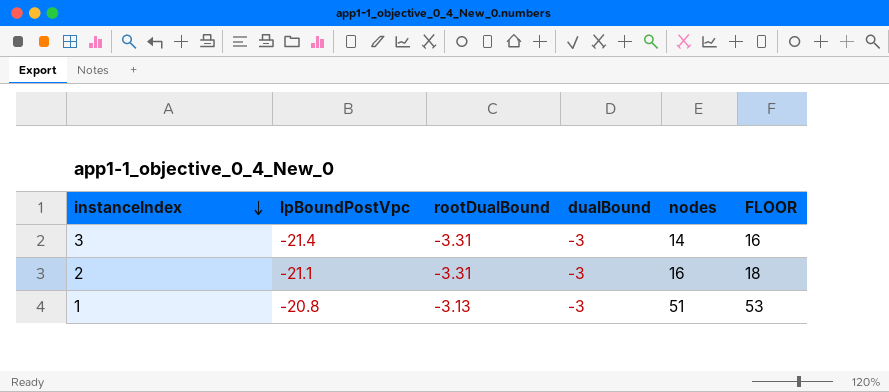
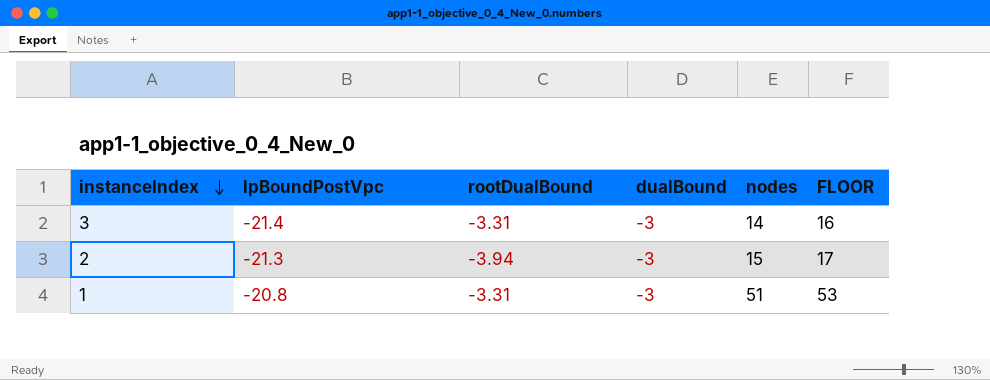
2 | lpBoundPostVpc: -21.1 -> -21.3
2 | rootDualBound: -3.31 -> -3.94
2 | nodes: 16 -> 15
2 | FLOOR: 18 -> 17
1 | rootDualBound: -3.13 -> -3.31

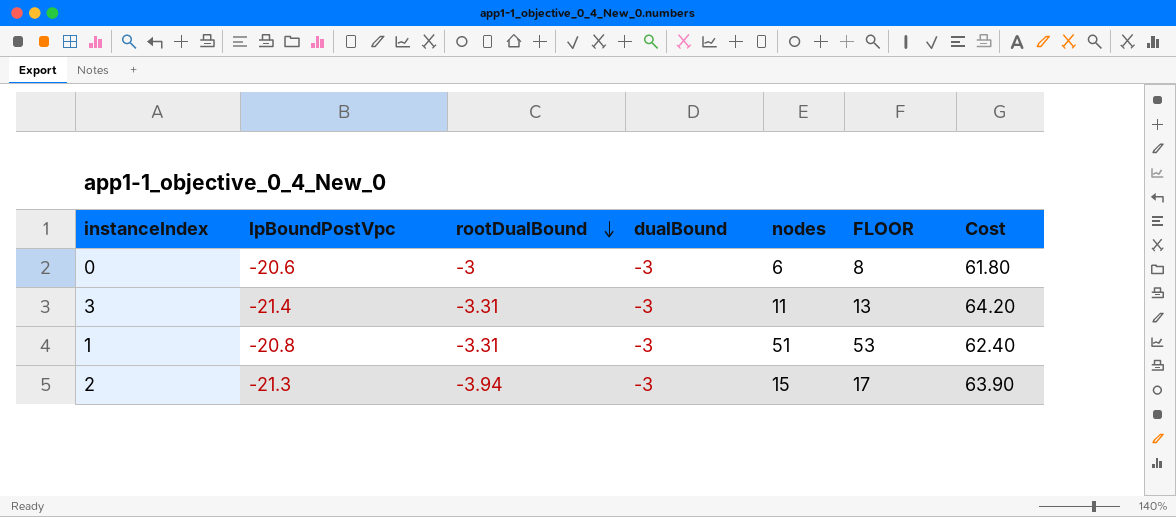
row order: instanceIndex descending -> rootDualBound descending
column Cost | formula: none -> [lpBoundPostVpc] * [dualBound]
row 0: none -> -20.6 | -3 | -3 | 6 | 8 | 61.80
3 | nodes: 14 -> 11
3 | FLOOR: 16 -> 13

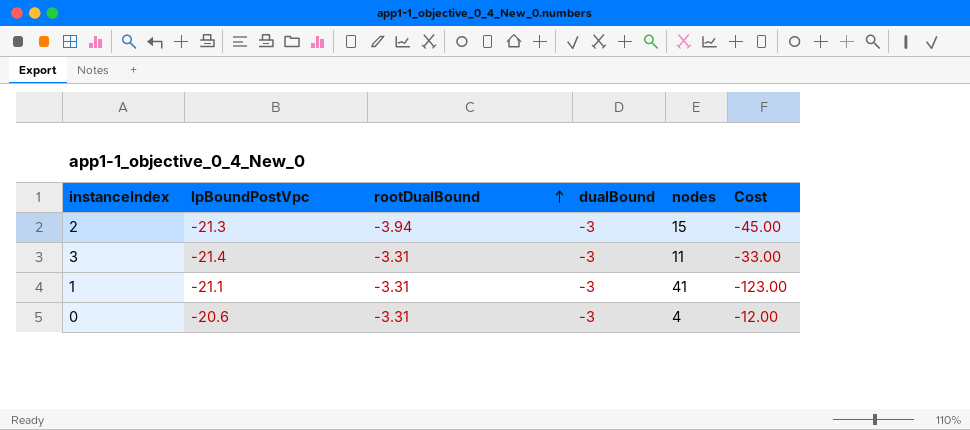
row order: rootDualBound descending -> rootDualBound ascending
column FLOOR | formula: [nodes] + 2 -> none
column Cost | formula: [lpBoundPostVpc] * [dualBound] -> [dualBound] * [nodes]
1 | lpBoundPostVpc: -20.8 -> -21.1
1 | nodes: 51 -> 41
0 | rootDualBound: -3 -> -3.31
0 | nodes: 6 -> 4

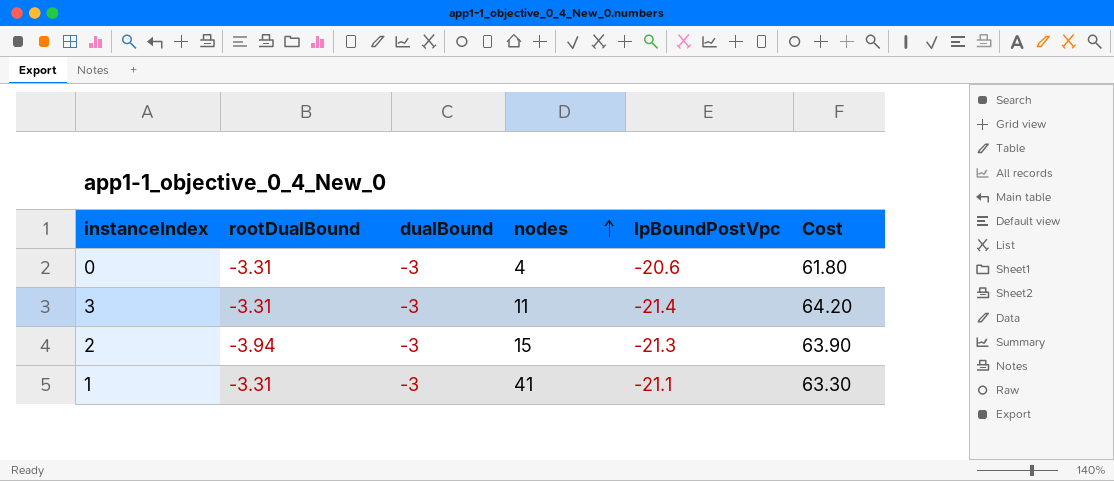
row order: rootDualBound ascending -> nodes ascending
column lpBoundPostVpc | position: 2 -> 5
column Cost | formula: [dualBound] * [nodes] -> [dualBound] * [lpBoundPostVpc]

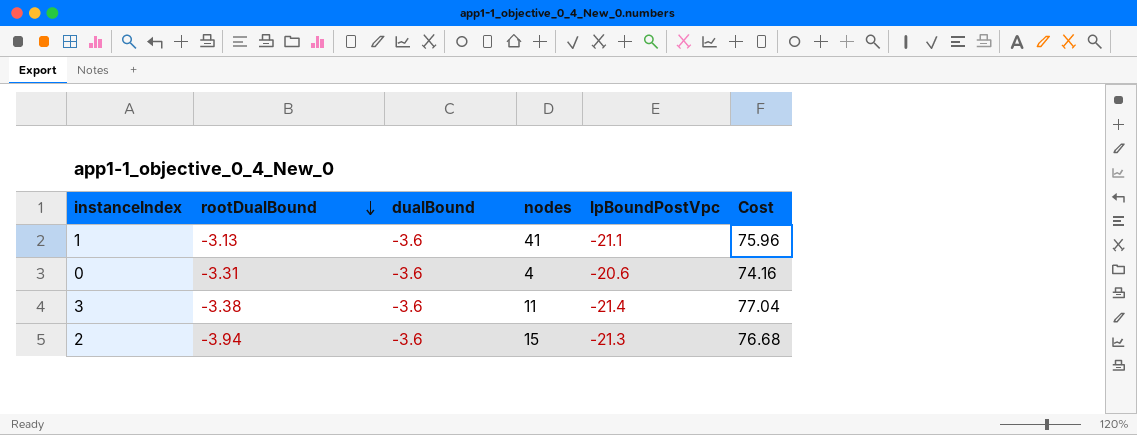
row order: nodes ascending -> rootDualBound descending
1 | rootDualBound: -3.31 -> -3.13
1 | dualBound: -3 -> -3.6
1 | Cost: 63.30 -> 75.96
0 | dualBound: -3 -> -3.6
0 | Cost: 61.80 -> 74.16
3 | rootDualBound: -3.31 -> -3.38
3 | dualBound: -3 -> -3.6
3 | Cost: 64.20 -> 77.04
2 | dualBound: -3 -> -3.6
2 | Cost: 63.90 -> 76.68

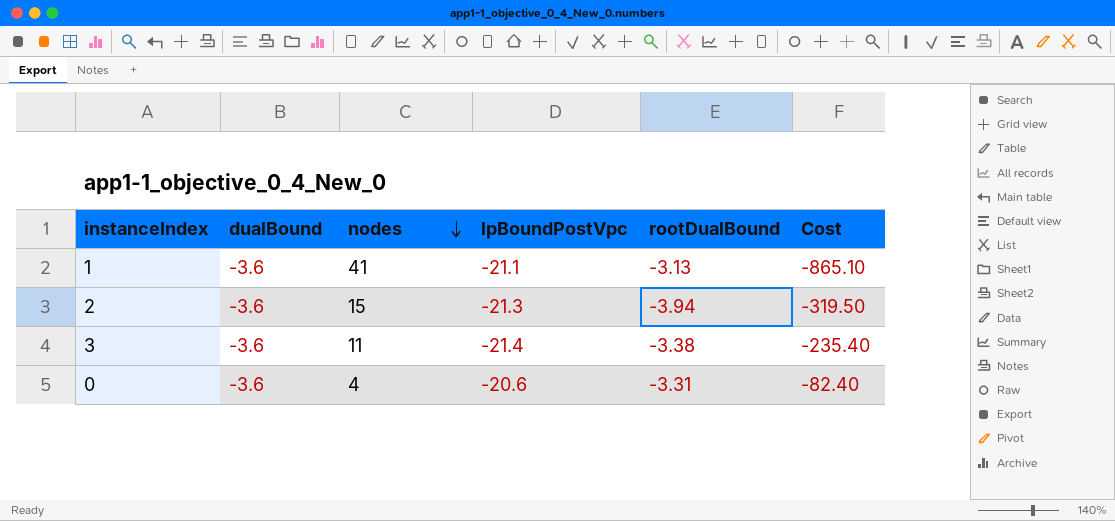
row order: rootDualBound descending -> nodes descending
column rootDualBound | position: 2 -> 5
column Cost | formula: [dualBound] * [lpBoundPostVpc] -> [nodes] * [lpBoundPostVpc]

